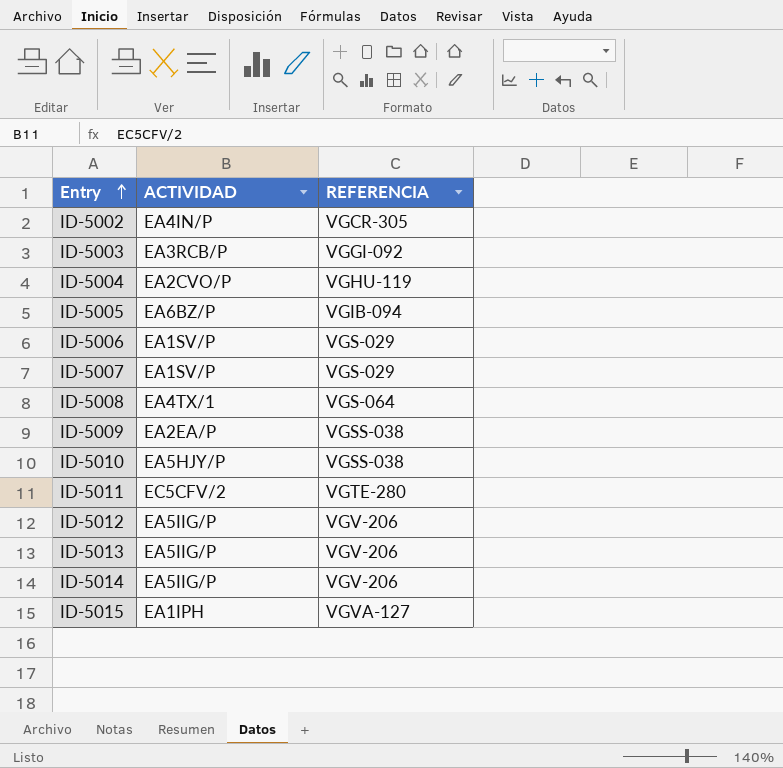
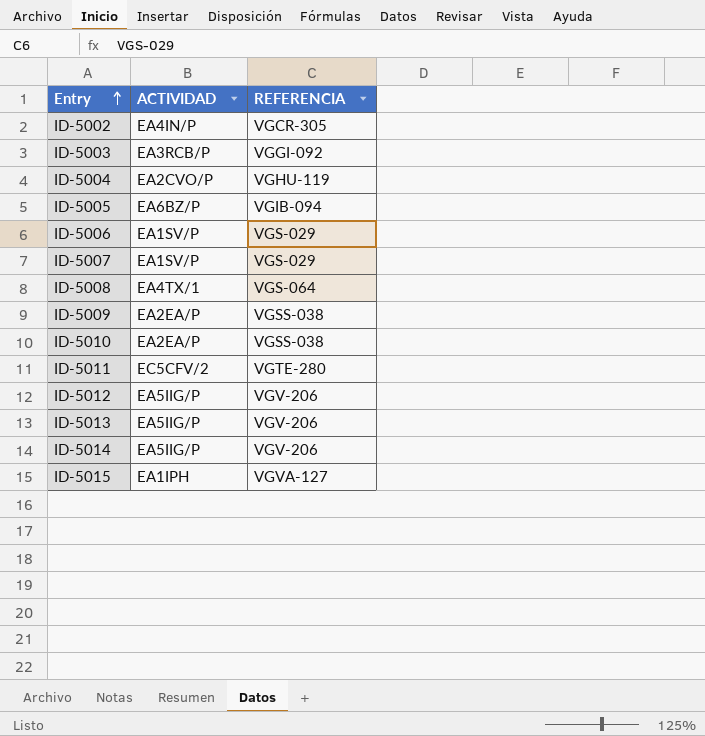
ID-5010 | ACTIVIDAD: EA5HJY/P -> EA2EA/P

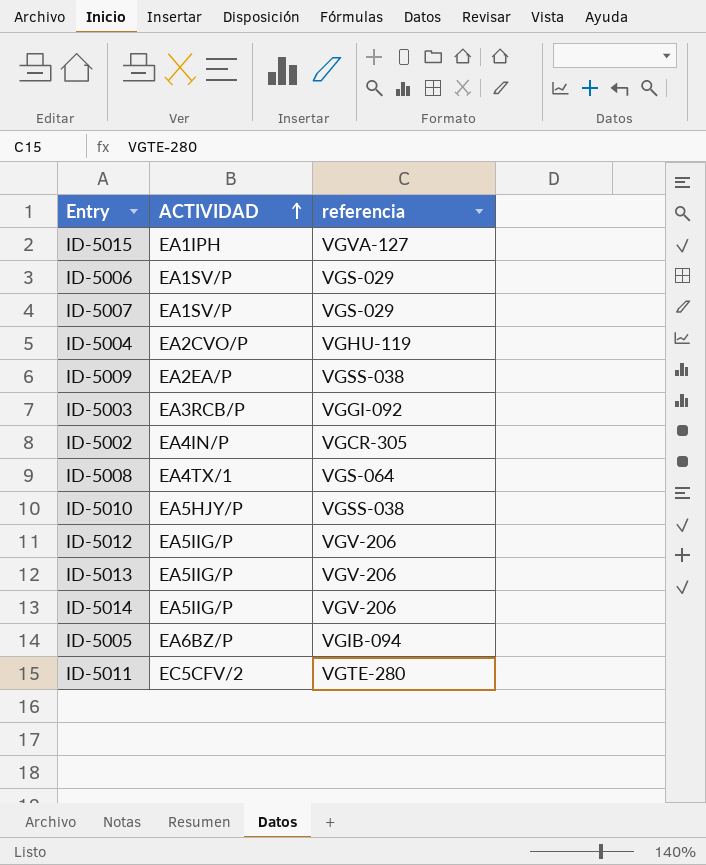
row order: Entry ascending -> ACTIVIDAD ascending
column name: REFERENCIA -> referencia
ID-5010 | ACTIVIDAD: EA2EA/P -> EA5HJY/P

